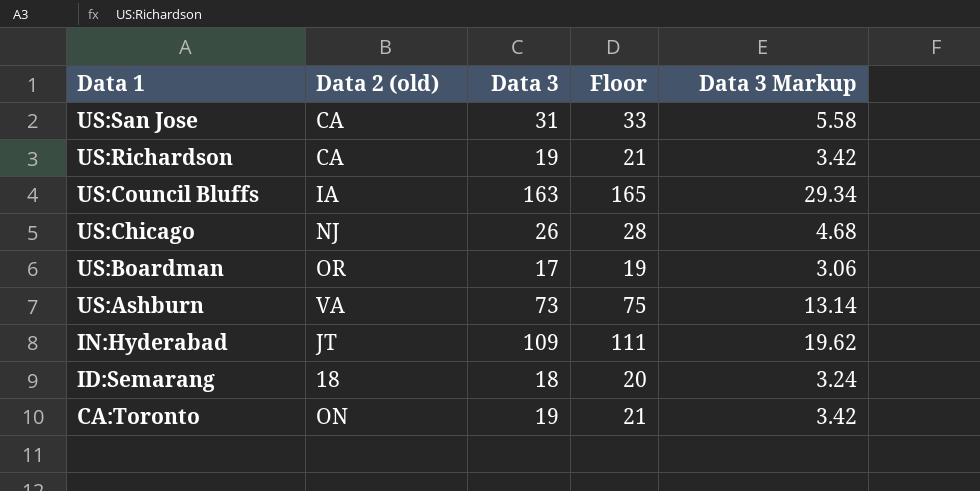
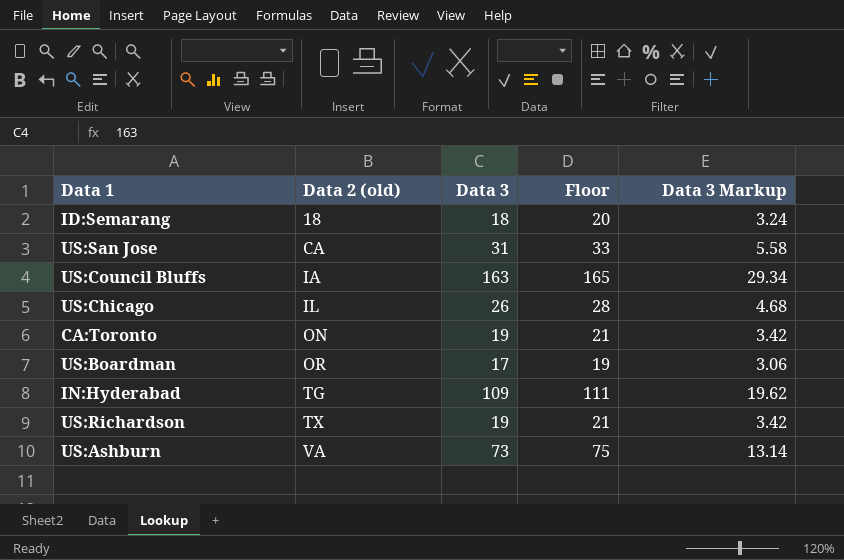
row order: Data 1 descending -> Data 2 (old) ascending
US:Chicago | Data 2 (old): NJ -> IL
IN:Hyderabad | Data 2 (old): JT -> TG
US:Richardson | Data 2 (old): CA -> TX

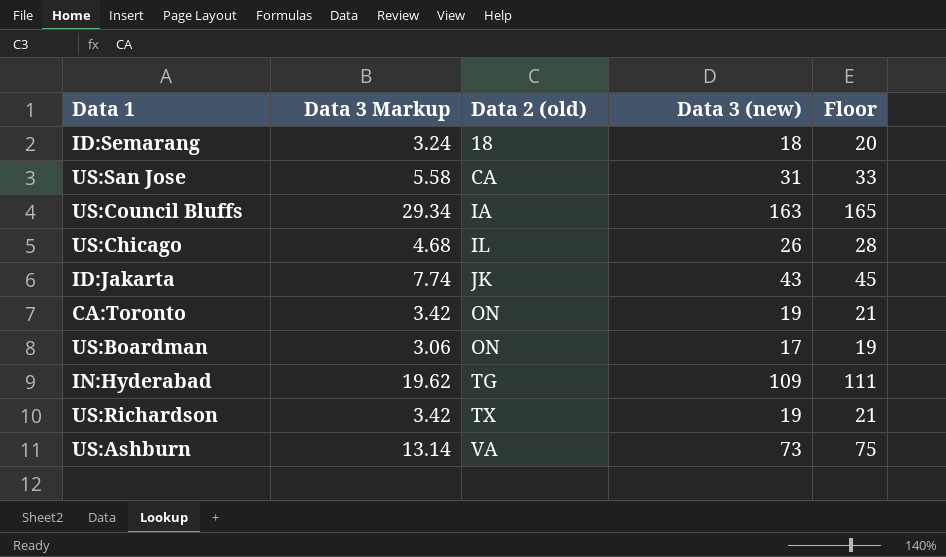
column Data 3 Markup | position: 5 -> 2
column name: Data 3 -> Data 3 (new)
row ID:Jakarta: none -> 7.74 | JK | 43 | 45
US:Boardman | Data 2 (old): OR -> ON

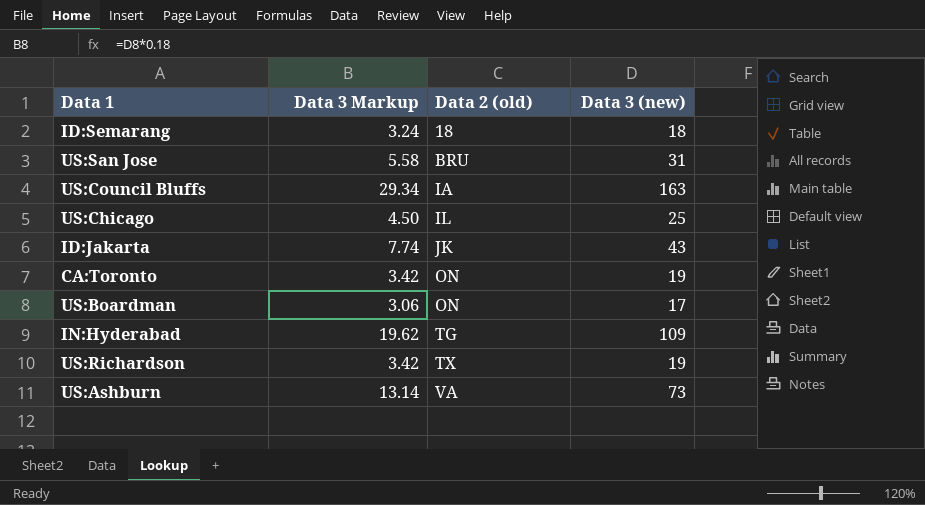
column Floor | formula: [Data 3 (new)] + 2 -> none
US:San Jose | Data 2 (old): CA -> BRU
US:Chicago | Data 3 Markup: 4.68 -> 4.50
US:Chicago | Data 3 (new): 26 -> 25

